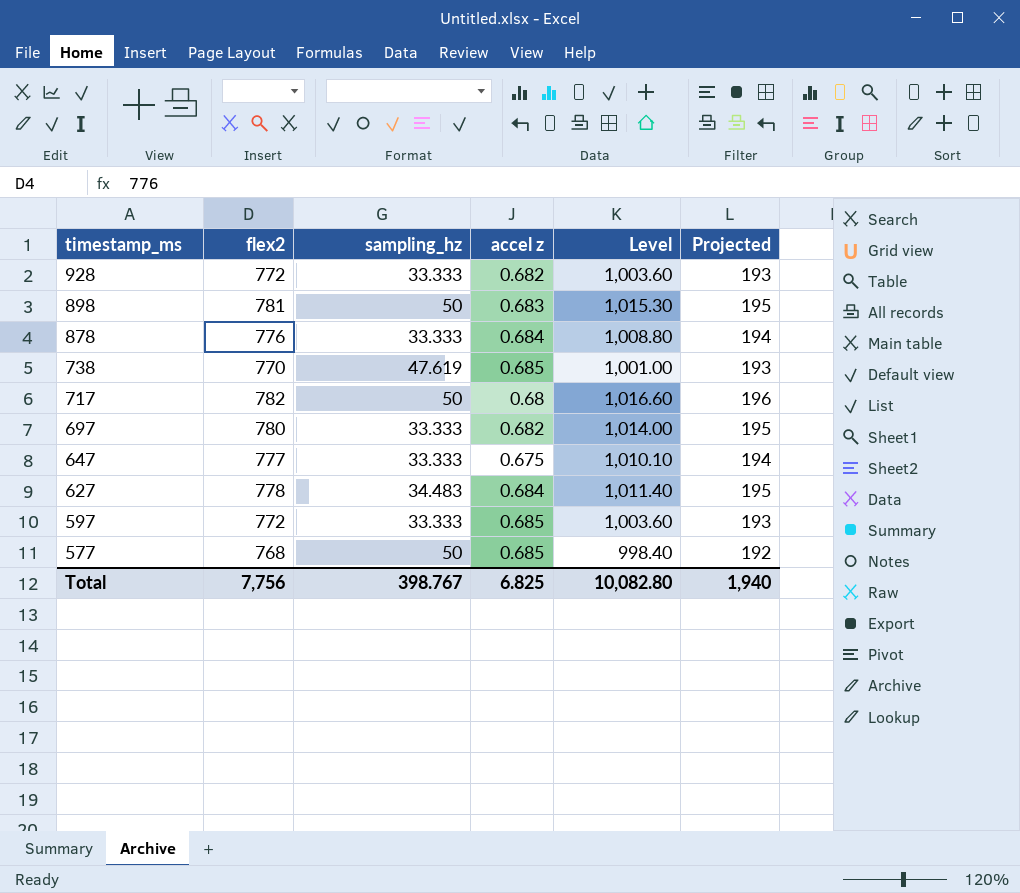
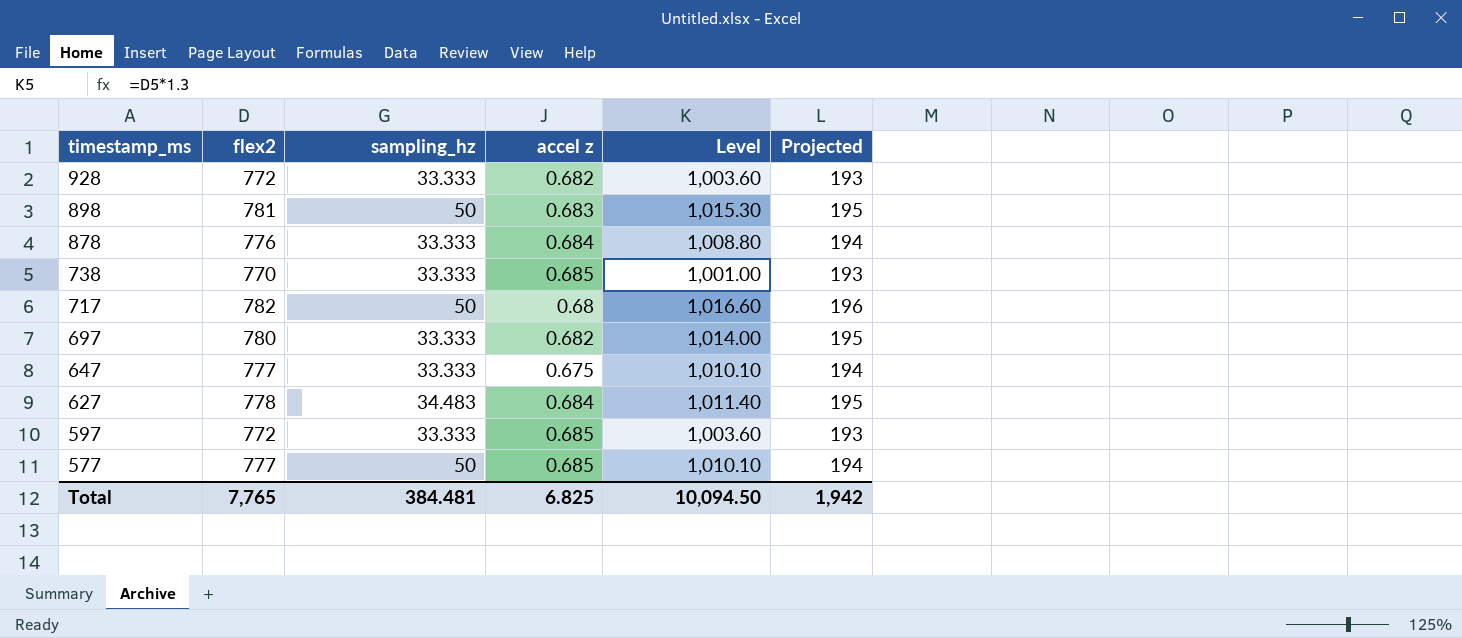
738 | sampling_hz: 47.619 -> 33.333
577 | flex2: 768 -> 777
577 | Level: 998.40 -> 1,010.10
577 | Projected: 192 -> 194
Total | flex2: 7,756 -> 7,765
Total | sampling_hz: 398.767 -> 384.481
Total | Level: 10,082.80 -> 10,094.50
Total | Projected: 1,940 -> 1,942

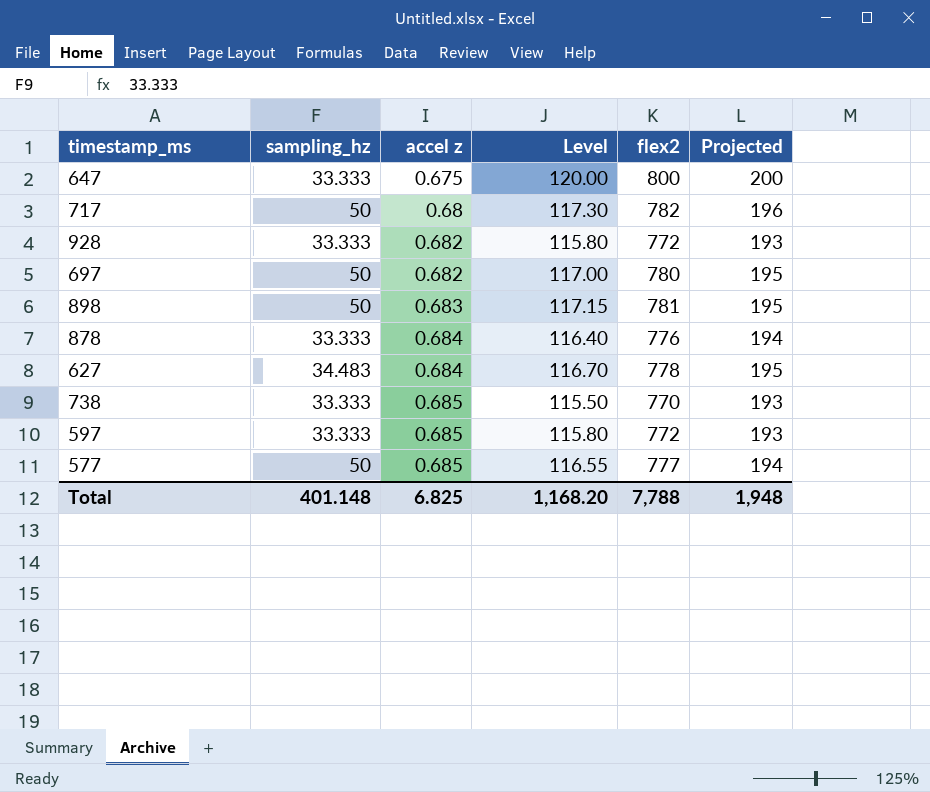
row order: timestamp_ms descending -> accel z ascending
column Level | formula: [flex2] * 1.3 -> [flex2] * 0.15
column flex2 | position: 2 -> 5
647 | flex2: 777 -> 800
647 | Projected: 194 -> 200
697 | sampling_hz: 33.333 -> 50
Total | sampling_hz: 384.481 -> 401.148
Total | Level: 10,094.50 -> 1,168.20
Total | flex2: 7,765 -> 7,788
Total | Projected: 1,942 -> 1,948

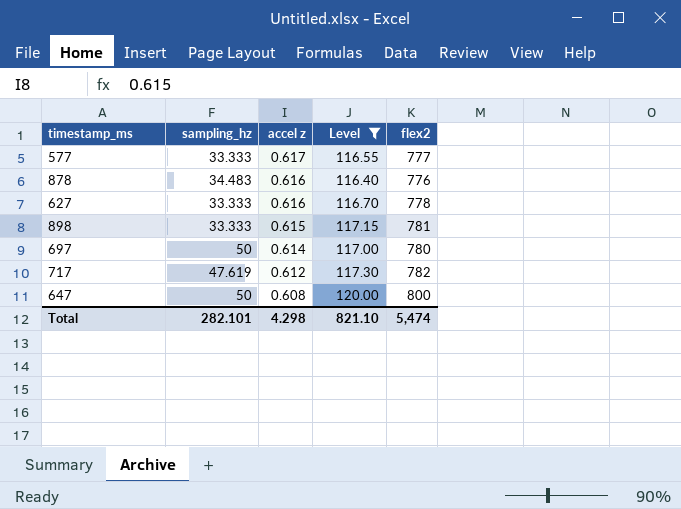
filter: none -> Level >= 116.40
row order: accel z ascending -> accel z descending
column Projected | formula: [flex2] * 0.25 -> none
577 | sampling_hz: 50 -> 33.333
577 | accel z: 0.685 -> 0.617
878 | sampling_hz: 33.333 -> 34.483
878 | accel z: 0.684 -> 0.616
627 | sampling_hz: 34.483 -> 33.333
627 | accel z: 0.684 -> 0.616
898 | sampling_hz: 50 -> 33.333
898 | accel z: 0.683 -> 0.615
697 | accel z: 0.682 -> 0.614
717 | sampling_hz: 50 -> 47.619
717 | accel z: 0.68 -> 0.612
647 | sampling_hz: 33.333 -> 50
647 | accel z: 0.675 -> 0.608
Total | sampling_hz: 401.148 -> 282.101
Total | accel z: 6.825 -> 4.298
Total | Level: 1,168.20 -> 821.10
Total | flex2: 7,788 -> 5,474

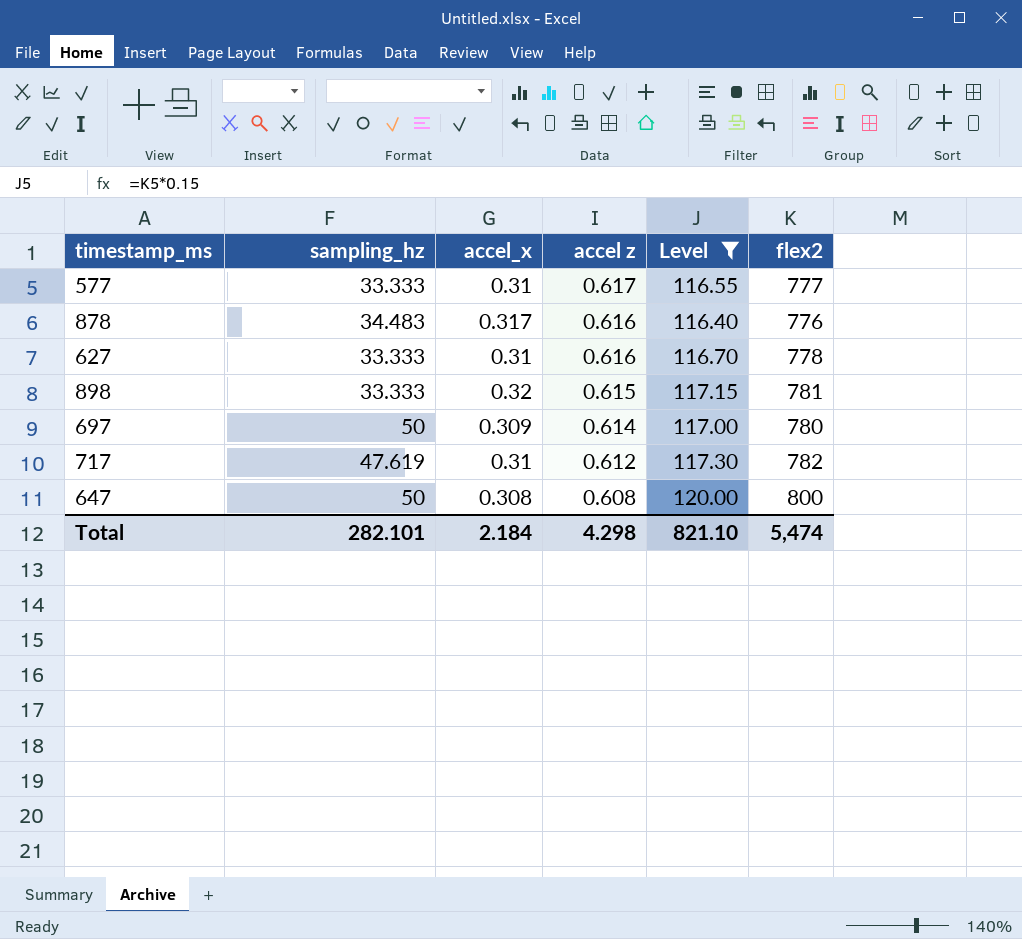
column accel_x | position: none -> 3

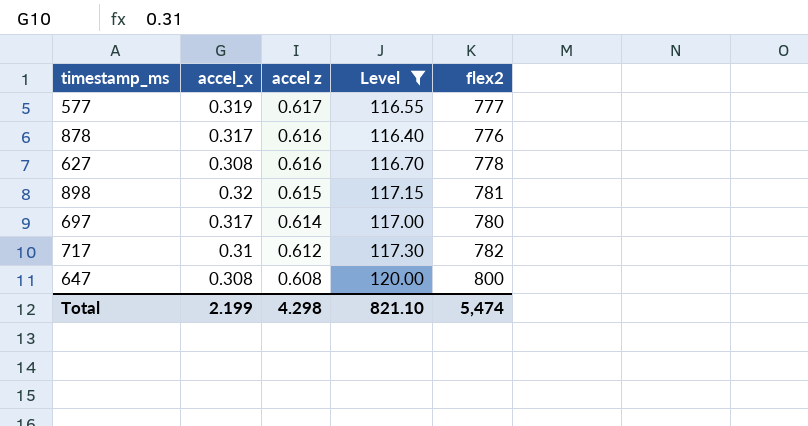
column sampling_hz | position: 2 -> none
577 | accel_x: 0.31 -> 0.319
627 | accel_x: 0.31 -> 0.308
697 | accel_x: 0.309 -> 0.317
Total | accel_x: 2.184 -> 2.199

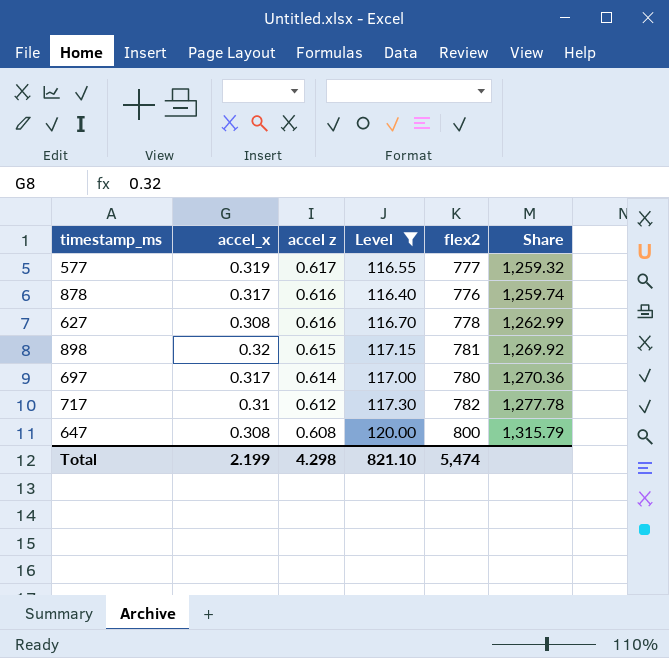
column Share | formula: none -> [flex2] / [accel z]

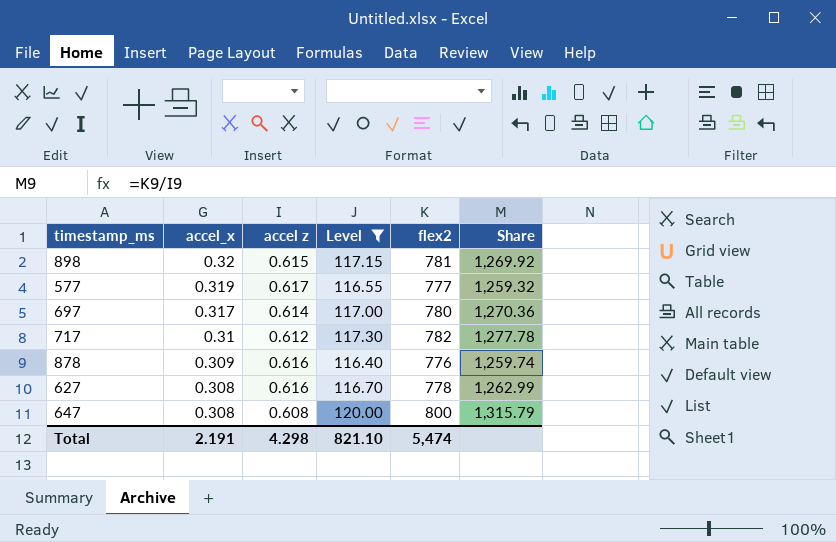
row order: accel z descending -> accel_x descending
878 | accel_x: 0.317 -> 0.309
Total | accel_x: 2.199 -> 2.191

